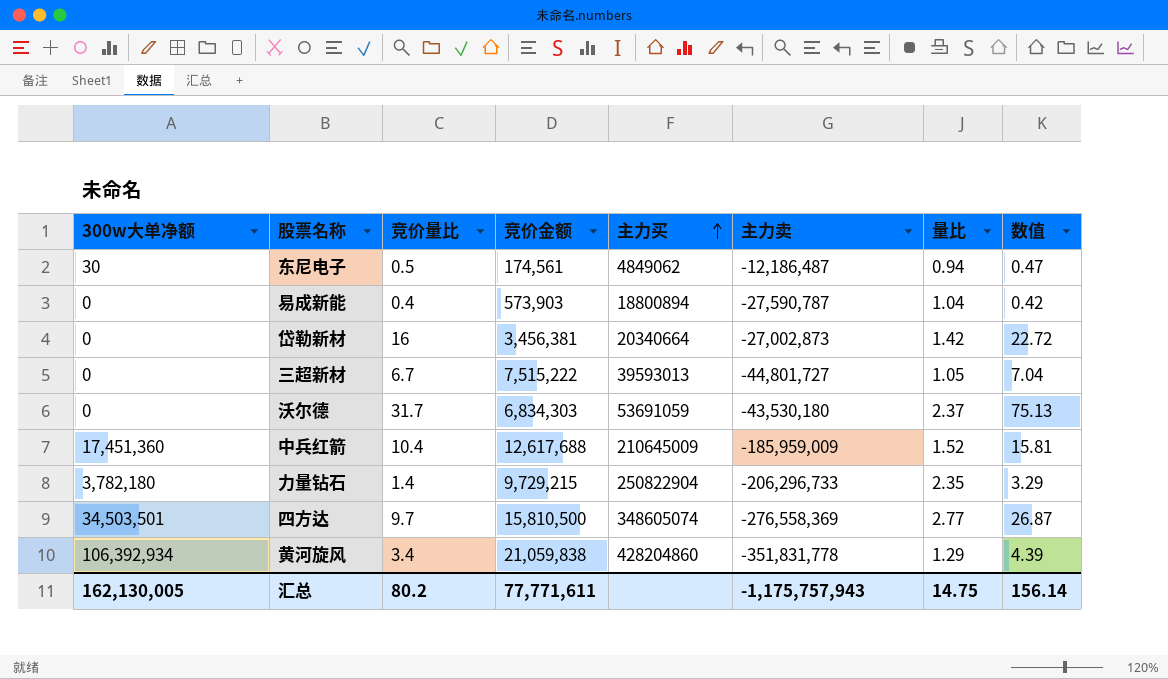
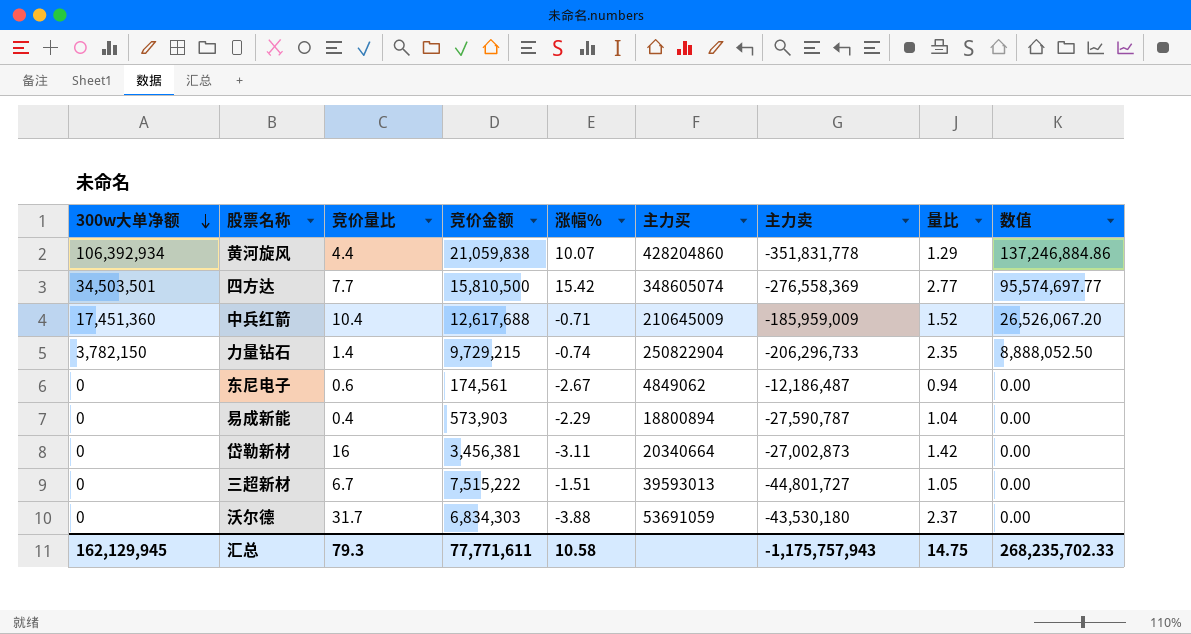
row order: 主力买 ascending -> 300w大单净额 descending
column 涨幅% | position: none -> 5
column 数值 | formula: [竞价量比] * [量比] -> [300w大单净额] * [量比]
黄河旋风 | 竞价量比: 3.4 -> 4.4
四方达 | 竞价量比: 9.7 -> 7.7
力量钻石 | 300w大单净额: 3,782,180 -> 3,782,150
东尼电子 | 300w大单净额: 30 -> 0
东尼电子 | 竞价量比: 0.5 -> 0.6
汇总 | 300w大单净额: 162,130,005 -> 162,129,945
汇总 | 竞价量比: 80.2 -> 79.3
汇总 | 数值: 156.14 -> 268,235,702.33

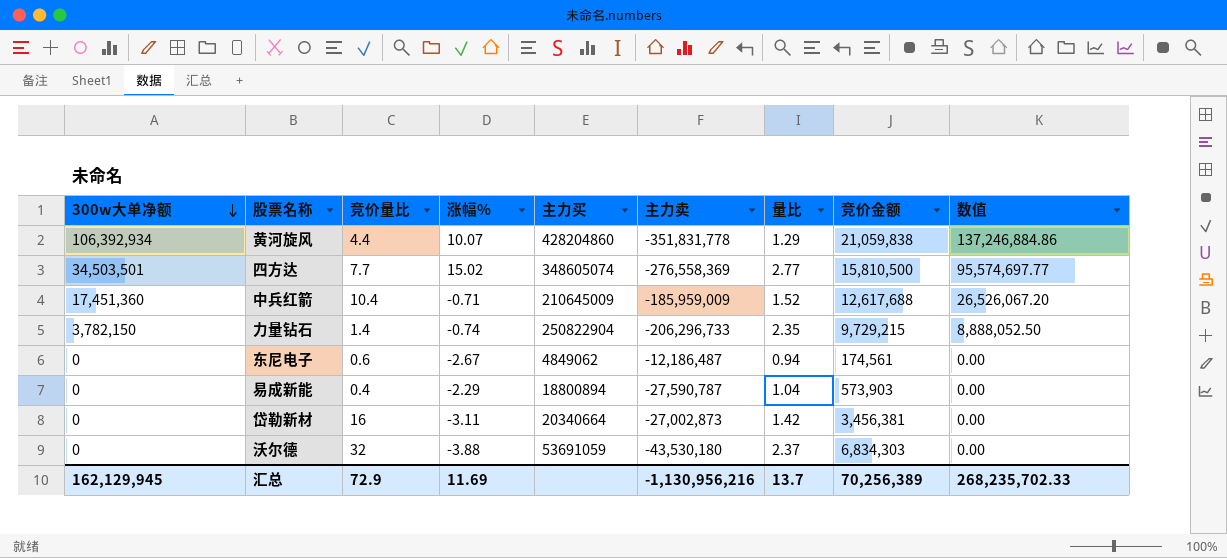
column 竞价金额 | position: 4 -> 8
row 三超新材: 0 | 6.7 | 7,515,222 | -1.51 | 39593013 | -44,801,727 | 1.05 | 0.00 -> none
四方达 | 涨幅%: 15.42 -> 15.02
沃尔德 | 竞价量比: 31.7 -> 32
汇总 | 竞价量比: 79.3 -> 72.9
汇总 | 涨幅%: 10.58 -> 11.69
汇总 | 主力卖: -1,175,757,943 -> -1,130,956,216
汇总 | 量比: 14.75 -> 13.7
汇总 | 竞价金额: 77,771,611 -> 70,256,389

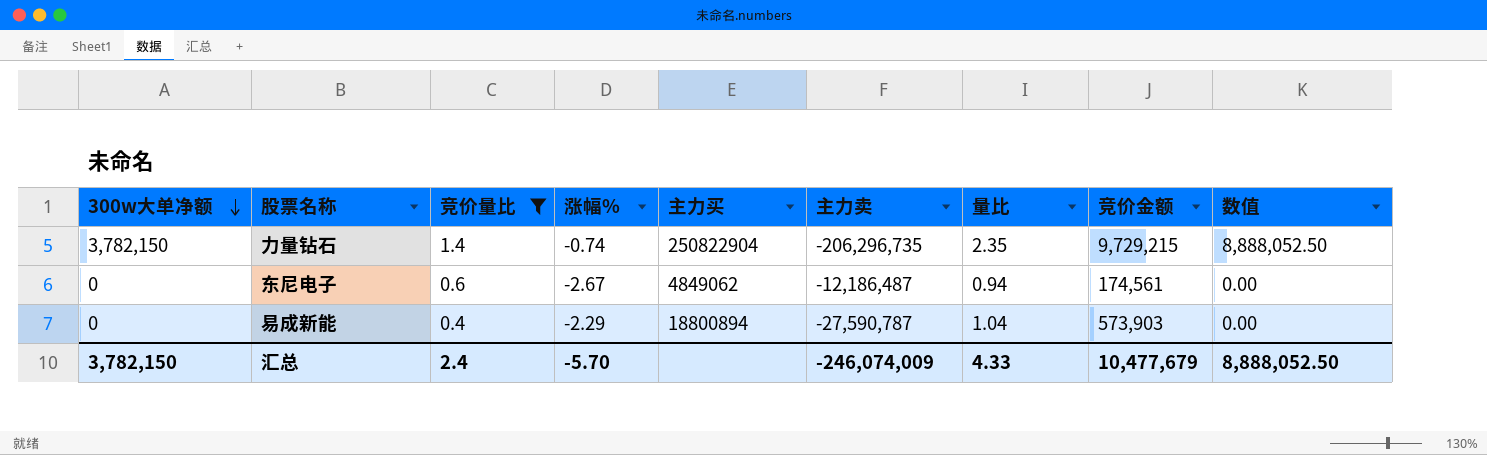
filter: none -> 竞价量比 <= 1.4
力量钻石 | 主力卖: -206,296,733 -> -206,296,735
汇总 | 300w大单净额: 162,129,945 -> 3,782,150
汇总 | 竞价量比: 72.9 -> 2.4
汇总 | 涨幅%: 11.69 -> -5.70
汇总 | 主力卖: -1,130,956,216 -> -246,074,009
汇总 | 量比: 13.7 -> 4.33
汇总 | 竞价金额: 70,256,389 -> 10,477,679
汇总 | 数值: 268,235,702.33 -> 8,888,052.50

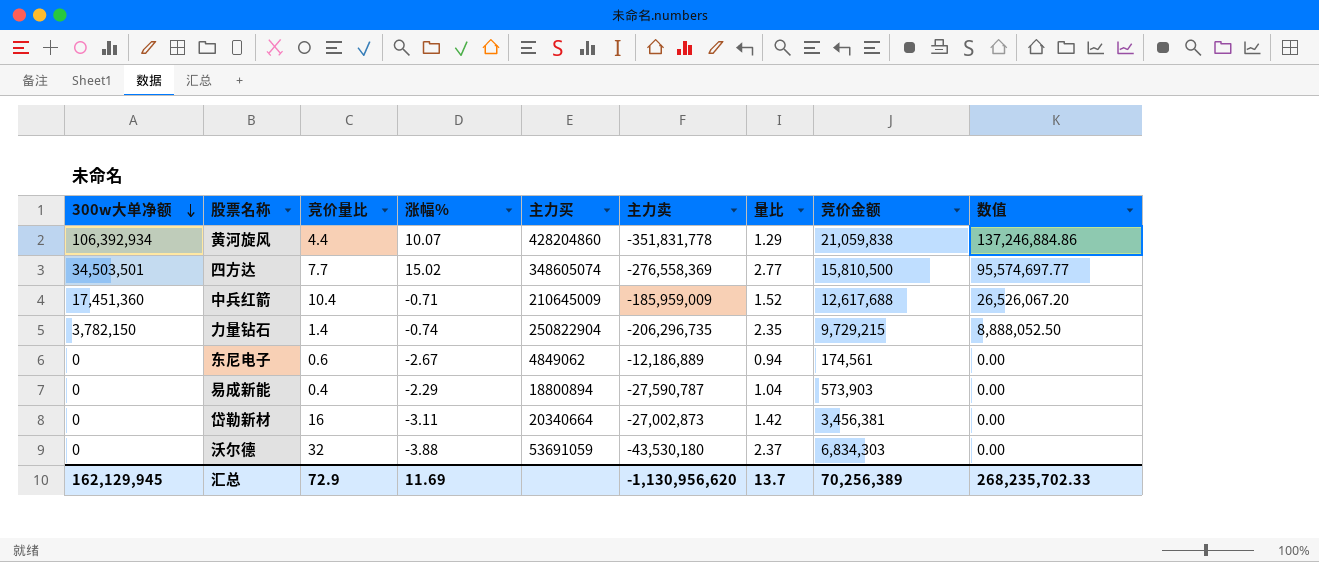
filter: 竞价量比 <= 1.4 -> none
东尼电子 | 主力卖: -12,186,487 -> -12,186,889
汇总 | 300w大单净额: 3,782,150 -> 162,129,945
汇总 | 竞价量比: 2.4 -> 72.9
汇总 | 涨幅%: -5.70 -> 11.69
汇总 | 主力卖: -246,074,009 -> -1,130,956,620
汇总 | 量比: 4.33 -> 13.7
汇总 | 竞价金额: 10,477,679 -> 70,256,389
汇总 | 数值: 8,888,052.50 -> 268,235,702.33

